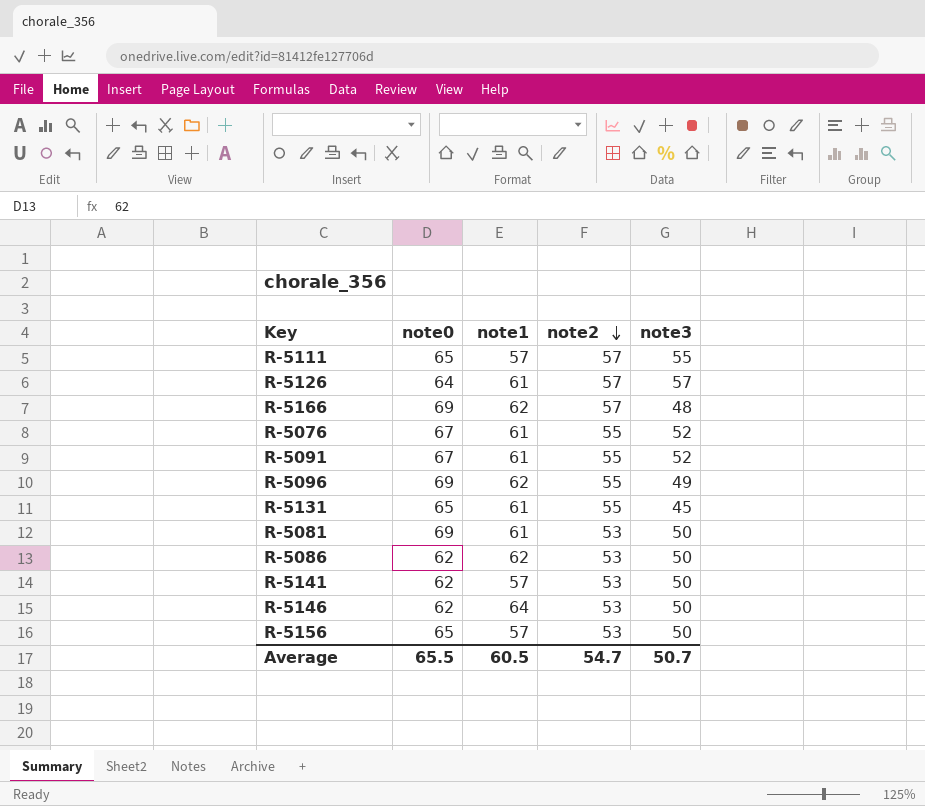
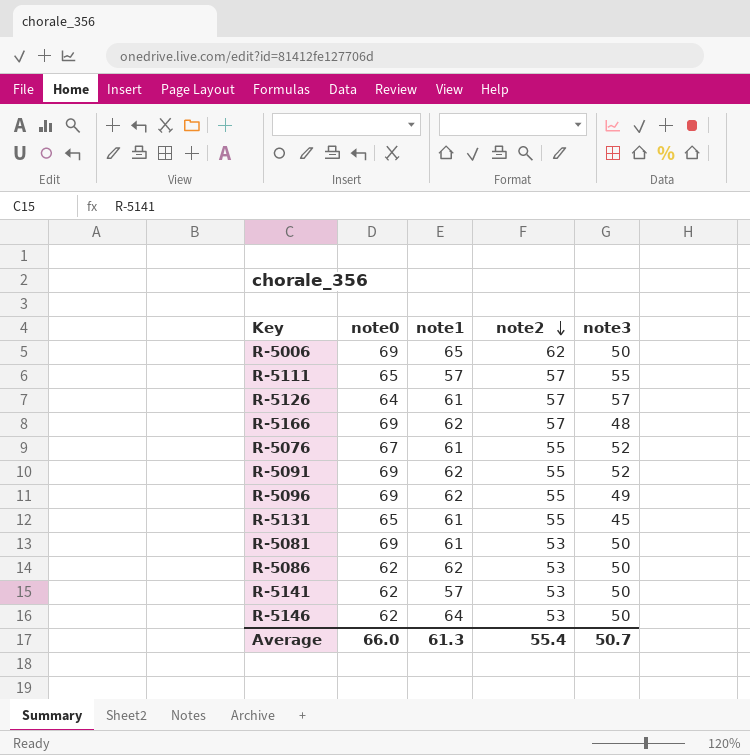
row R-5156: 65 | 57 | 53 | 50 -> none
row R-5006: none -> 69 | 65 | 62 | 50
R-5091 | note0: 67 -> 69
R-5091 | note1: 61 -> 62
Average | note0: 65.5 -> 66.0
Average | note1: 60.5 -> 61.3
Average | note2: 54.7 -> 55.4

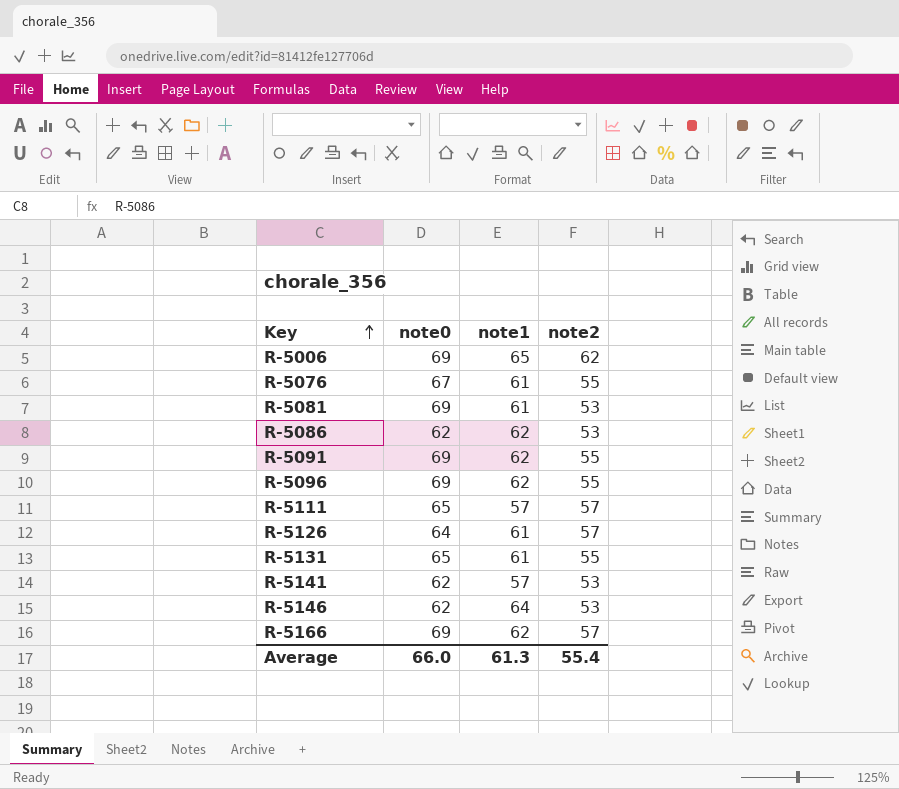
row order: note2 descending -> Key ascending
column note3 | position: 5 -> none

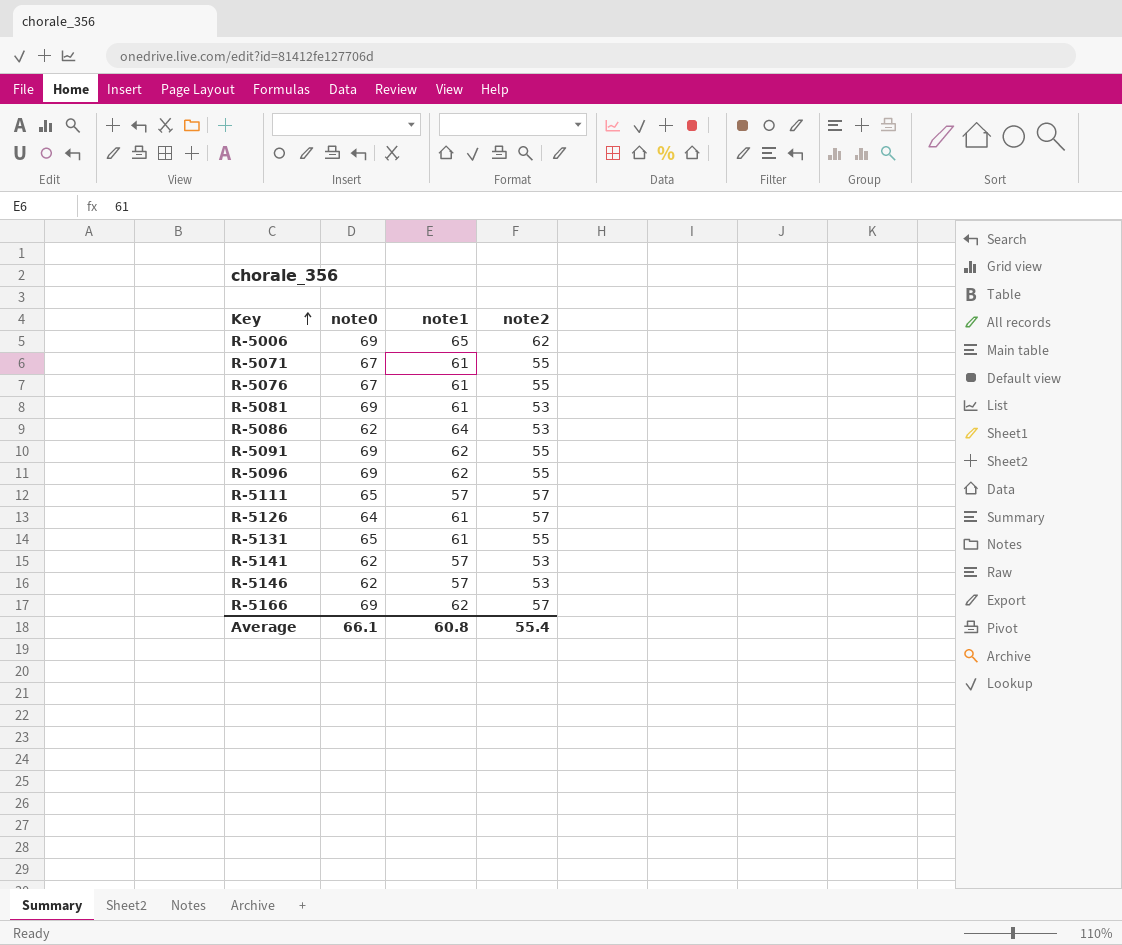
row R-5071: none -> 67 | 61 | 55
R-5086 | note1: 62 -> 64
R-5146 | note1: 64 -> 57
Average | note0: 66.0 -> 66.1
Average | note1: 61.3 -> 60.8

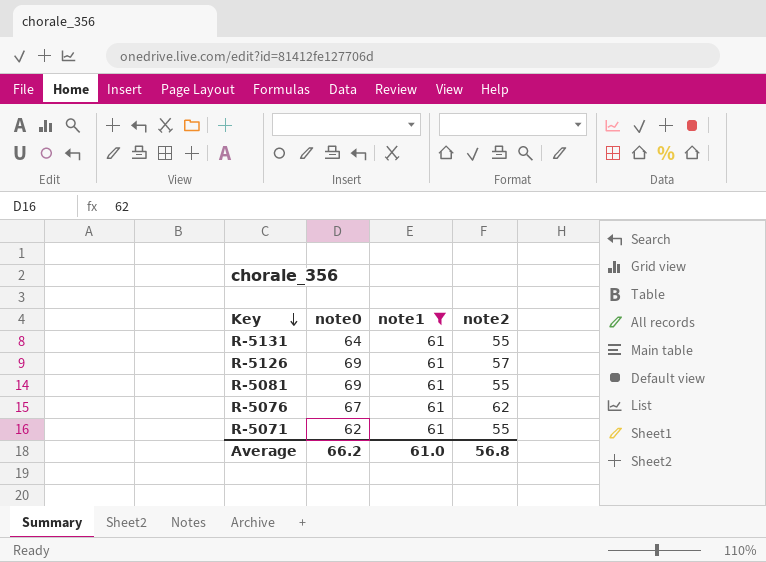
filter: none -> note1 = 61
row order: Key ascending -> Key descending
R-5131 | note0: 65 -> 64
R-5126 | note0: 64 -> 69
R-5081 | note2: 53 -> 55
R-5076 | note2: 55 -> 62
R-5071 | note0: 67 -> 62
Average | note0: 66.1 -> 66.2
Average | note1: 60.8 -> 61.0
Average | note2: 55.4 -> 56.8

